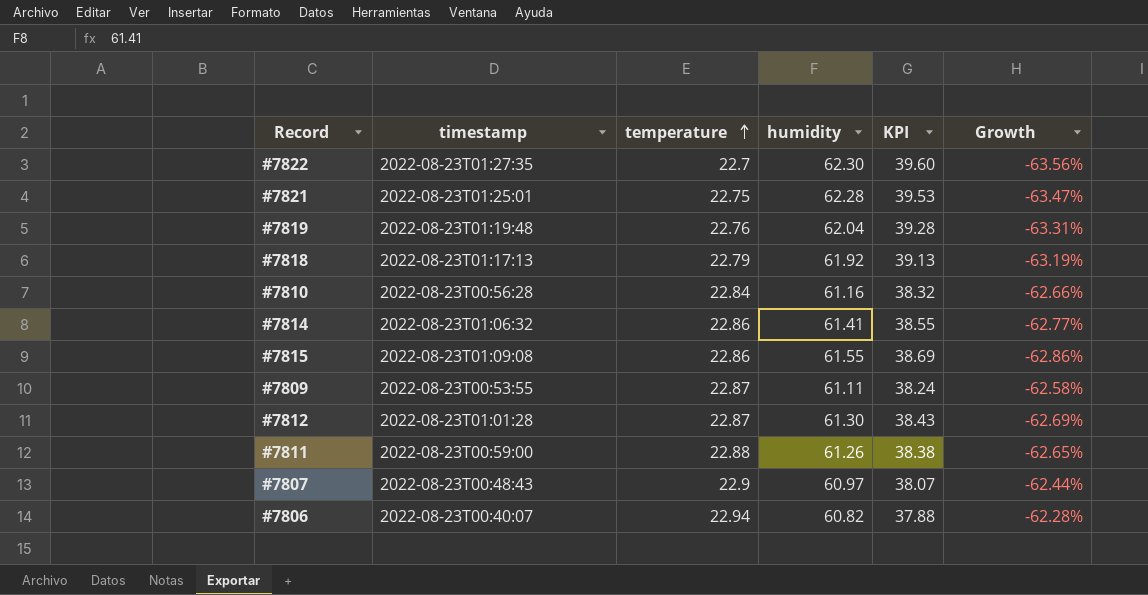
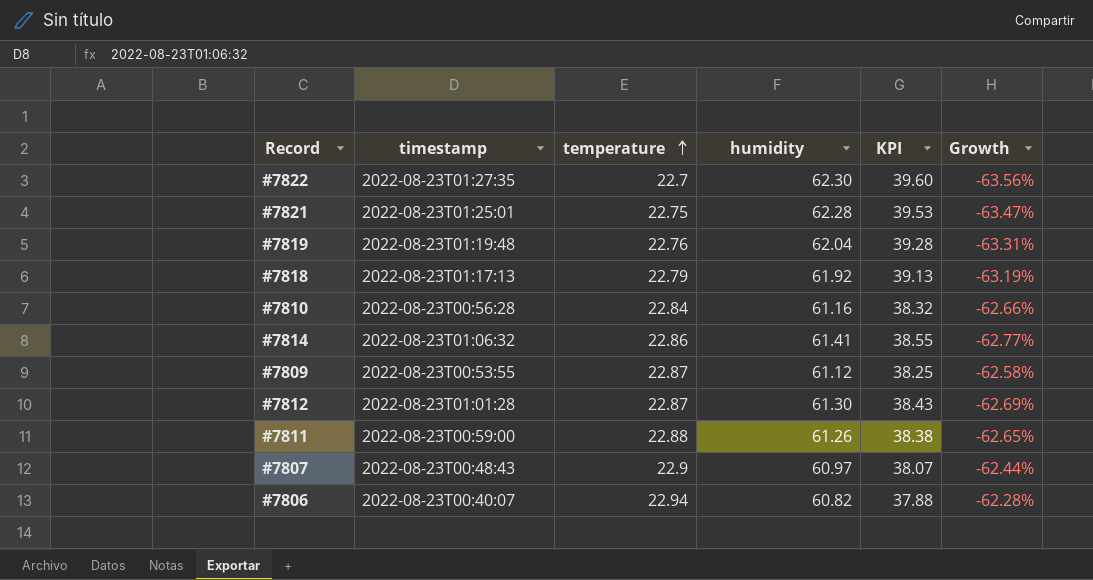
row #7815: 2022-08-23T01:09:08 | 22.86 | 61.55 | 38.69 | -62.86% -> none
#7809 | humidity: 61.11 -> 61.12
#7809 | KPI: 38.24 -> 38.25

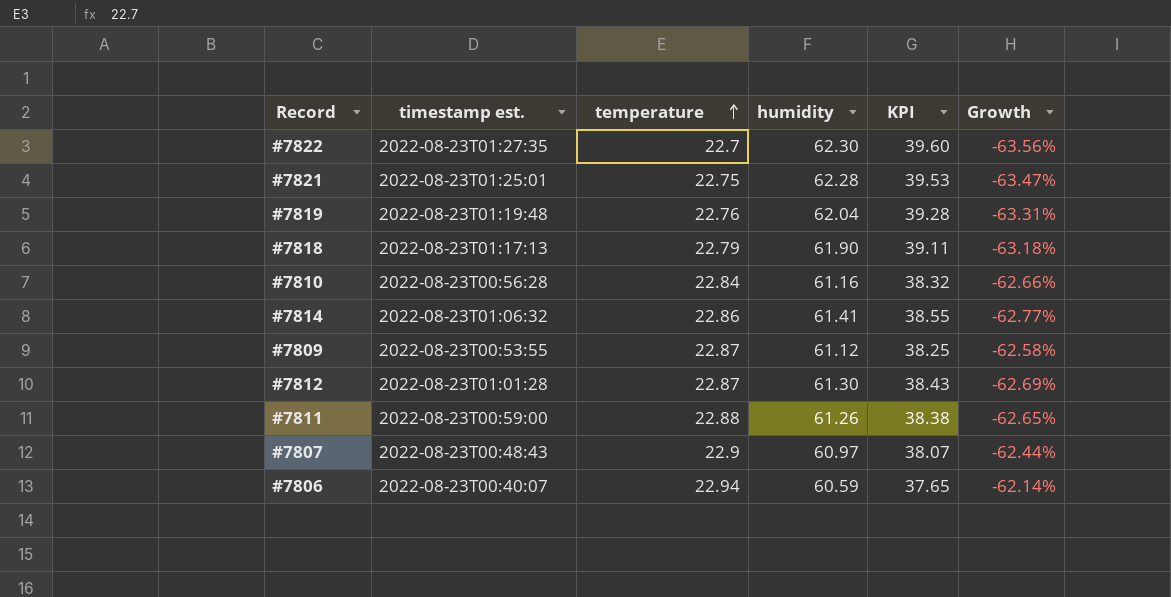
column name: timestamp -> timestamp est.
#7818 | humidity: 61.92 -> 61.90
#7818 | KPI: 39.13 -> 39.11
#7818 | Growth: -63.19% -> -63.18%
#7806 | humidity: 60.82 -> 60.59
#7806 | KPI: 37.88 -> 37.65
#7806 | Growth: -62.28% -> -62.14%

